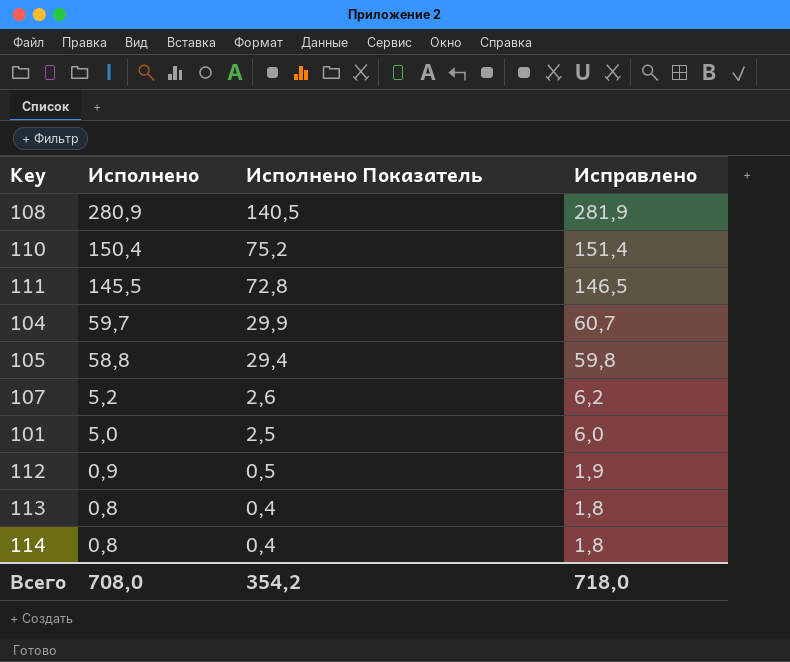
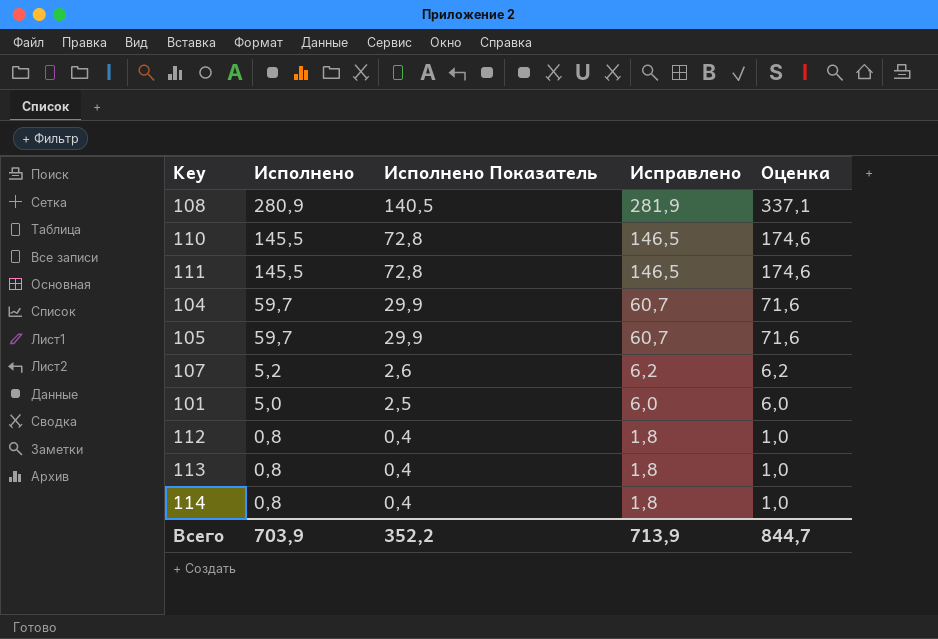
column Оценка | formula: none -> [Исполнено] * 1,2
110 | Исполнено: 150,4 -> 145,5
110 | Исполнено Показатель: 75,2 -> 72,8
110 | Исправлено: 151,4 -> 146,5
105 | Исполнено: 58,8 -> 59,7
105 | Исполнено Показатель: 29,4 -> 29,9
105 | Исправлено: 59,8 -> 60,7
112 | Исполнено: 0,9 -> 0,8
112 | Исполнено Показатель: 0,5 -> 0,4
112 | Исправлено: 1,9 -> 1,8
Всего | Исполнено: 708,0 -> 703,9
Всего | Исполнено Показатель: 354,2 -> 352,2
Всего | Исправлено: 718,0 -> 713,9

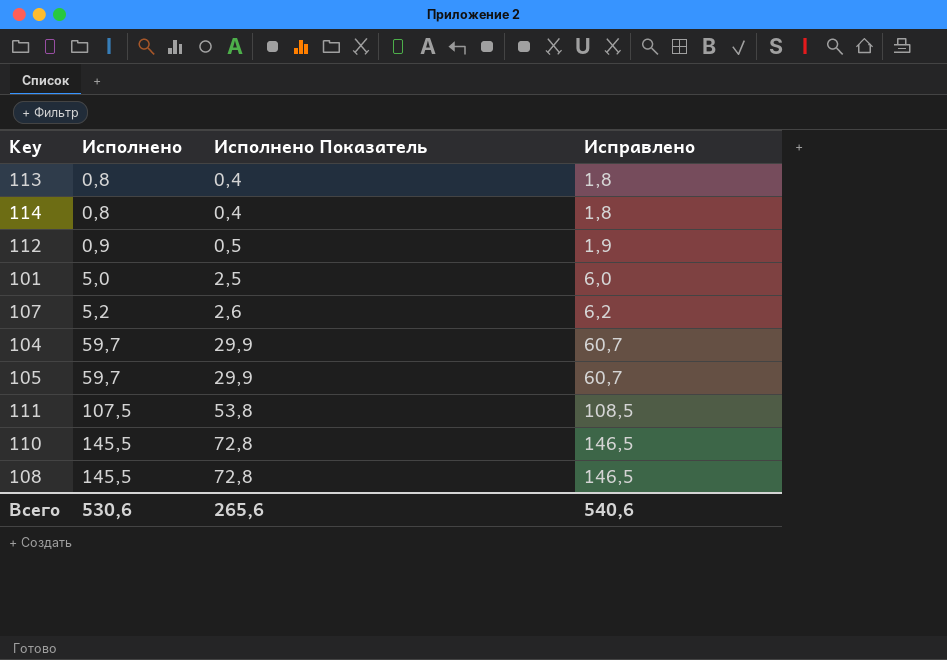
row order: Исполнено descending -> Исполнено ascending
column Оценка | formula: [Исполнено] * 1,2 -> none
112 | Исполнено: 0,8 -> 0,9
112 | Исполнено Показатель: 0,4 -> 0,5
112 | Исправлено: 1,8 -> 1,9
111 | Исполнено: 145,5 -> 107,5
111 | Исполнено Показатель: 72,8 -> 53,8
111 | Исправлено: 146,5 -> 108,5
108 | Исполнено: 280,9 -> 145,5
108 | Исполнено Показатель: 140,5 -> 72,8
108 | Исправлено: 281,9 -> 146,5
Всего | Исполнено: 703,9 -> 530,6
Всего | Исполнено Показатель: 352,2 -> 265,6
Всего | Исправлено: 713,9 -> 540,6

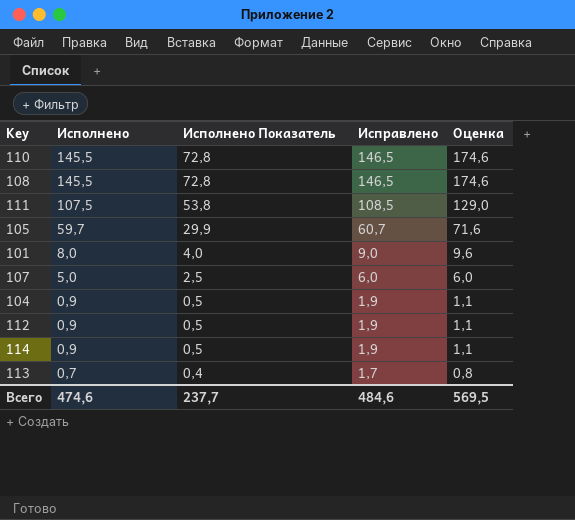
row order: Исполнено ascending -> Исполнено descending
column Оценка | formula: none -> [Исполнено] * 1,2
101 | Исполнено: 5,0 -> 8,0
101 | Исполнено Показатель: 2,5 -> 4,0
101 | Исправлено: 6,0 -> 9,0
107 | Исполнено: 5,2 -> 5,0
107 | Исполнено Показатель: 2,6 -> 2,5
107 | Исправлено: 6,2 -> 6,0
104 | Исполнено: 59,7 -> 0,9
104 | Исполнено Показатель: 29,9 -> 0,5
104 | Исправлено: 60,7 -> 1,9
114 | Исполнено: 0,8 -> 0,9
114 | Исполнено Показатель: 0,4 -> 0,5
114 | Исправлено: 1,8 -> 1,9
113 | Исполнено: 0,8 -> 0,7
113 | Исправлено: 1,8 -> 1,7
Всего | Исполнено: 530,6 -> 474,6
Всего | Исполнено Показатель: 265,6 -> 237,7
Всего | Исправлено: 540,6 -> 484,6

